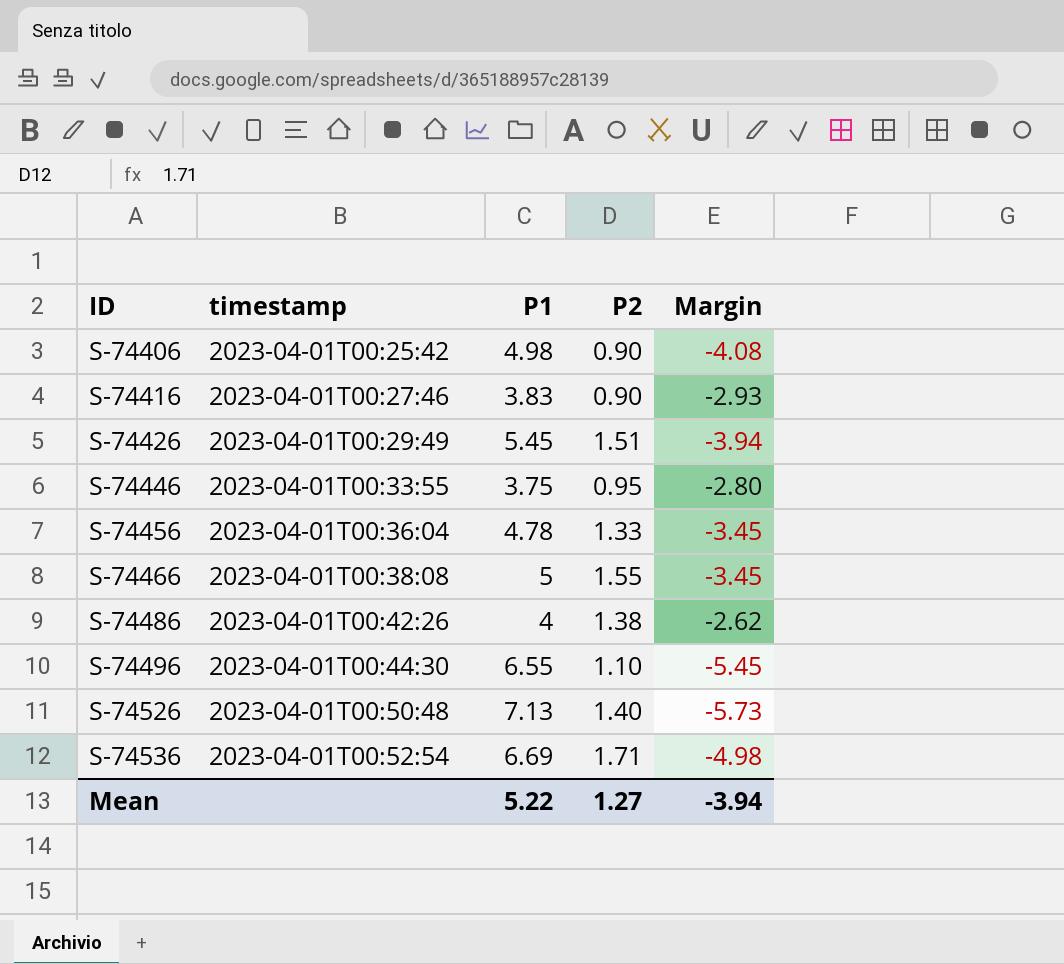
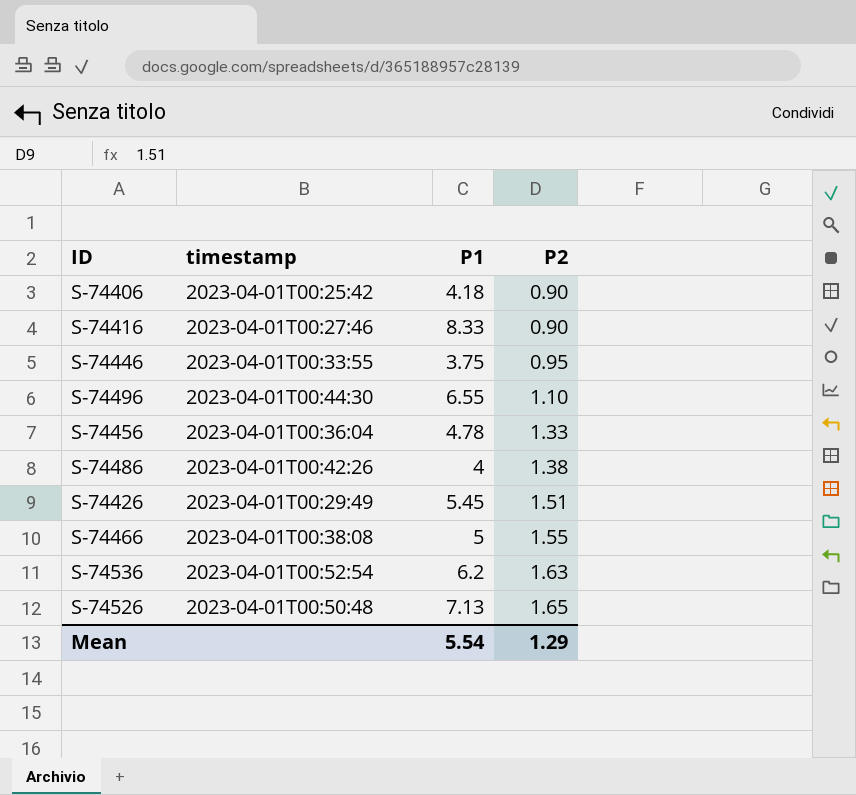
row order: ID ascending -> P2 ascending
column Margin | formula: [P2] - [P1] -> none
S-74406 | P1: 4.98 -> 4.18
S-74416 | P1: 3.83 -> 8.33
S-74536 | P1: 6.69 -> 6.2
S-74536 | P2: 1.71 -> 1.63
S-74526 | P2: 1.40 -> 1.65
Mean | P1: 5.22 -> 5.54
Mean | P2: 1.27 -> 1.29

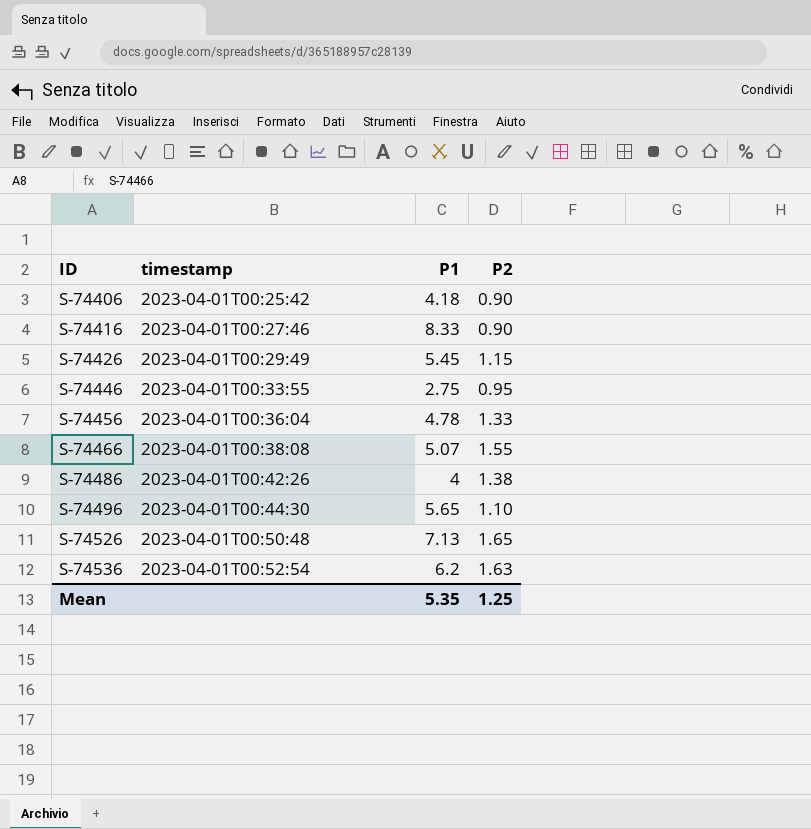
row order: P2 ascending -> ID ascending
S-74426 | P2: 1.51 -> 1.15
S-74446 | P1: 3.75 -> 2.75
S-74466 | P1: 5 -> 5.07
S-74496 | P1: 6.55 -> 5.65
Mean | P1: 5.54 -> 5.35
Mean | P2: 1.29 -> 1.25

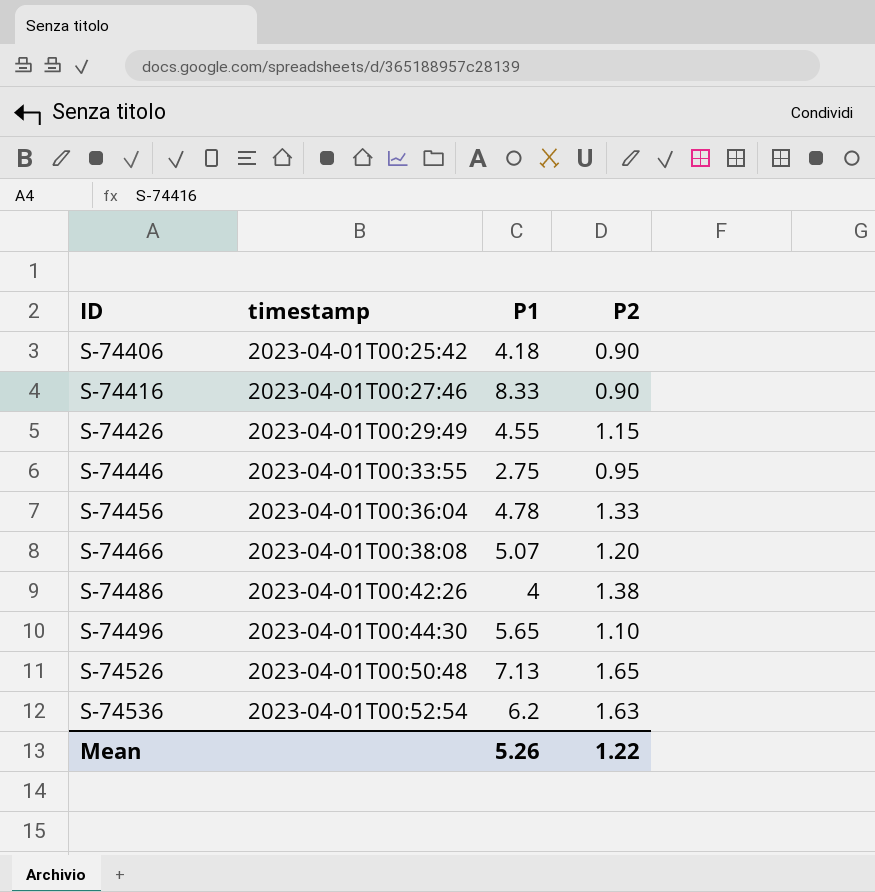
S-74426 | P1: 5.45 -> 4.55
S-74466 | P2: 1.55 -> 1.20
Mean | P1: 5.35 -> 5.26
Mean | P2: 1.25 -> 1.22

